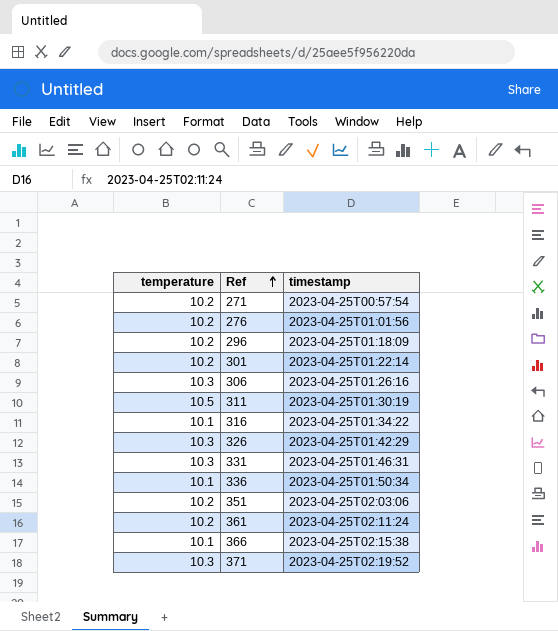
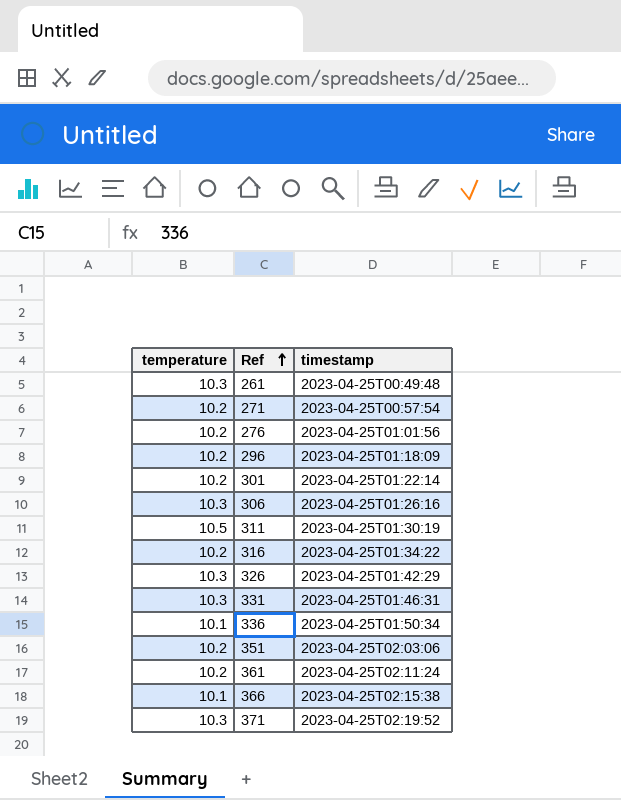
row 261: none -> 10.3 | 2023-04-25T00:49:48
316 | temperature: 10.1 -> 10.2

